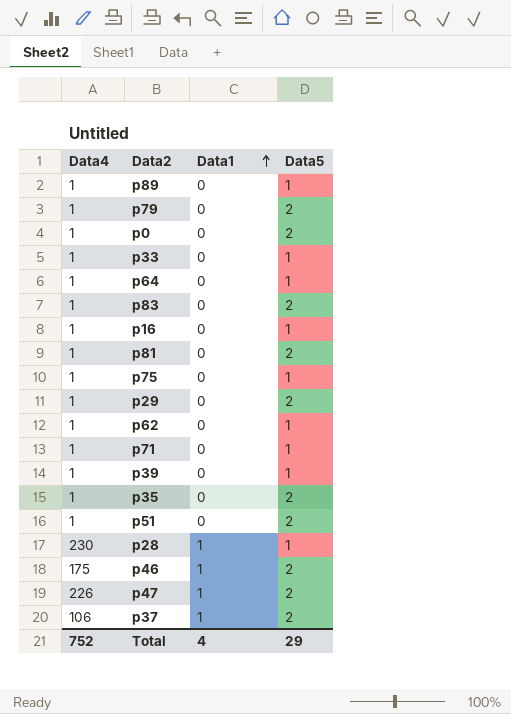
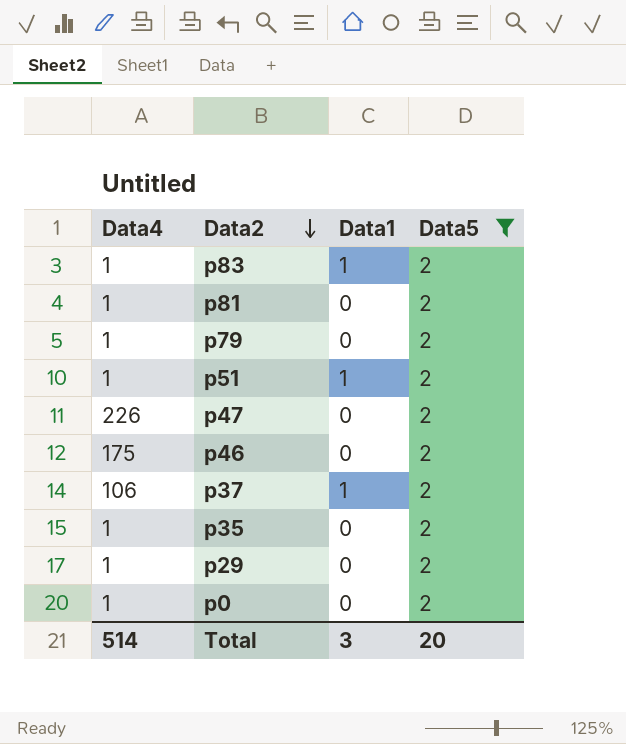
filter: none -> Data5 = 2
row order: Data1 ascending -> Data2 descending
p83 | Data1: 0 -> 1
p51 | Data1: 0 -> 1
p47 | Data1: 1 -> 0
p46 | Data1: 1 -> 0
Total | Data4: 752 -> 514
Total | Data1: 4 -> 3
Total | Data5: 29 -> 20

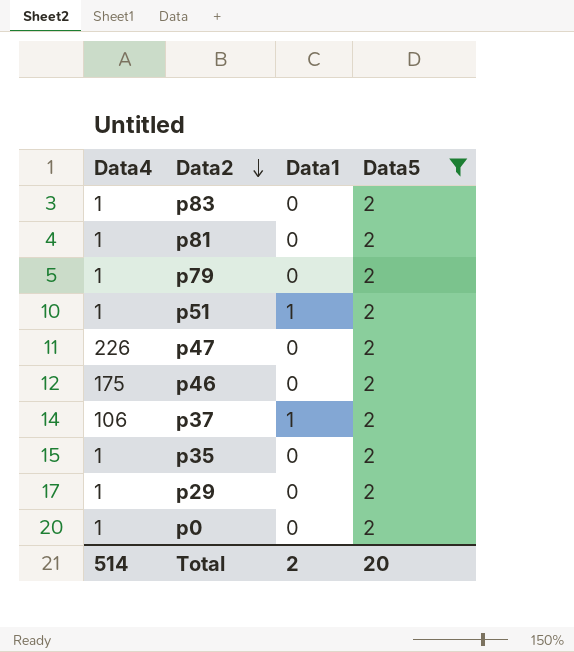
p83 | Data1: 1 -> 0
Total | Data1: 3 -> 2

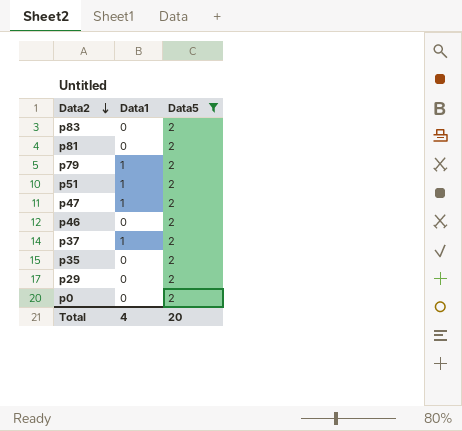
column Data4 | position: 1 -> none
p79 | Data1: 0 -> 1
p47 | Data1: 0 -> 1
Total | Data1: 2 -> 4

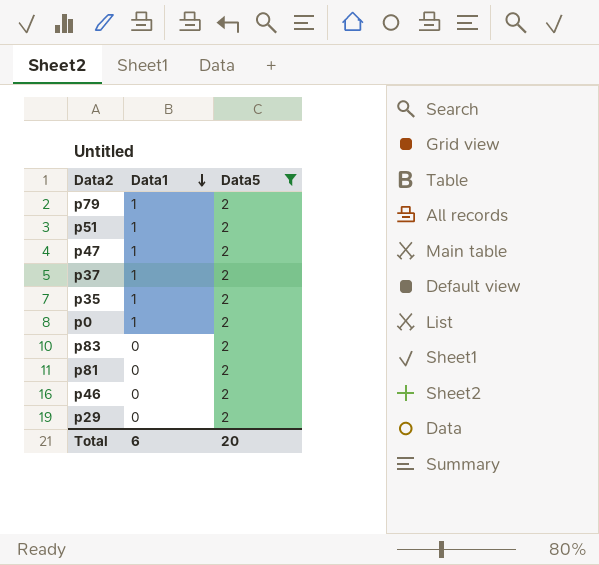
row order: Data2 descending -> Data1 descending
p35 | Data1: 0 -> 1
p0 | Data1: 0 -> 1
Total | Data1: 4 -> 6

